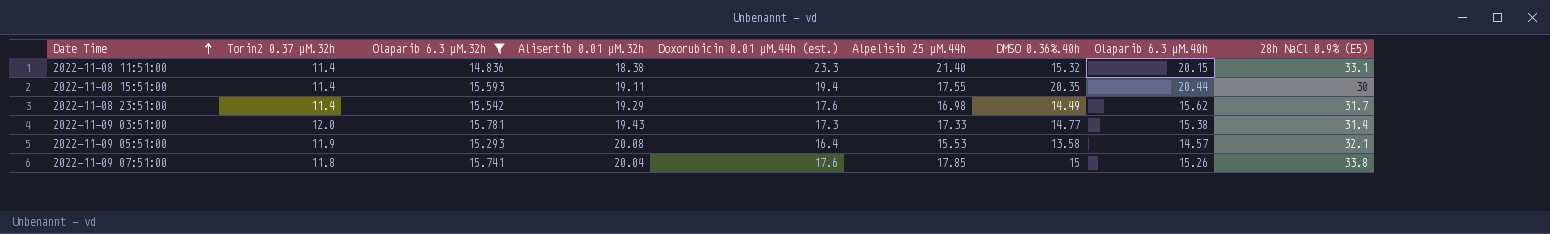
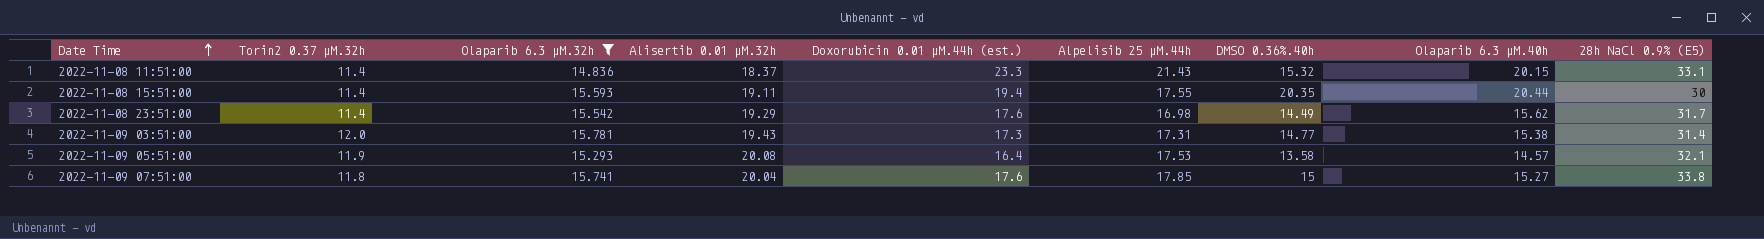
2022-11-08 11:51:00 | Alisertib 0.01 µM.32h: 18.38 -> 18.37
2022-11-08 11:51:00 | Alpelisib 25 µM.44h: 21.40 -> 21.43
2022-11-09 03:51:00 | Alpelisib 25 µM.44h: 17.33 -> 17.31
2022-11-09 05:51:00 | Alpelisib 25 µM.44h: 15.53 -> 17.53
2022-11-09 07:51:00 | Olaparib 6.3 µM.40h: 15.26 -> 15.27

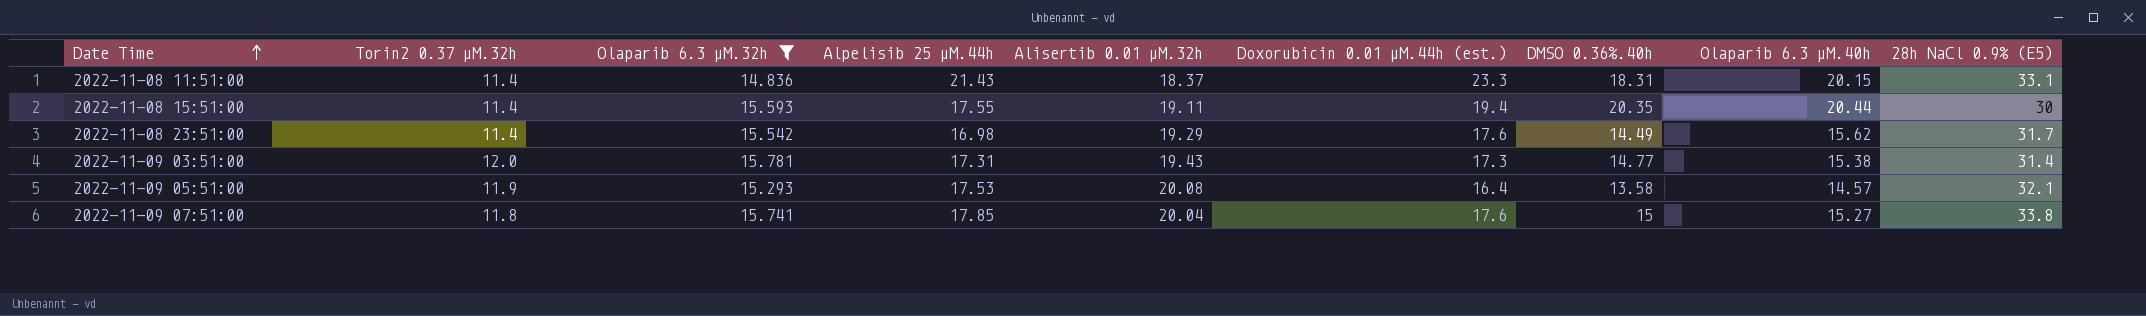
column Alpelisib 25 µM.44h | position: 6 -> 4
2022-11-08 11:51:00 | DMSO 0.36%.40h: 15.32 -> 18.31

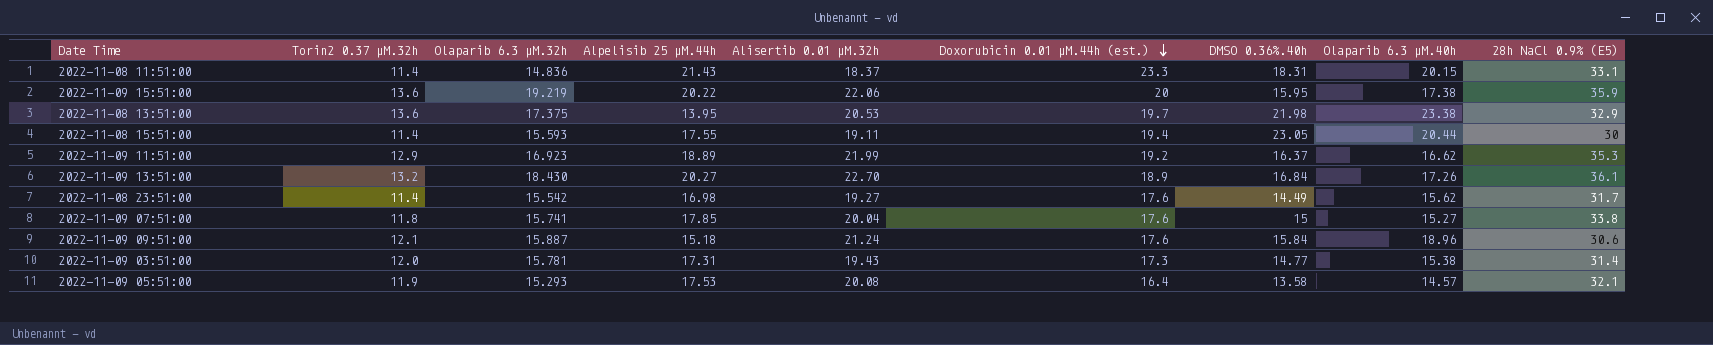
filter: Olaparib 6.3 µM.32h <= 15.781 -> none
row order: Date Time ascending -> Doxorubicin 0.01 µM.44h (est.) descending
2022-11-08 15:51:00 | DMSO 0.36%.40h: 20.35 -> 23.05
2022-11-08 23:51:00 | Alisertib 0.01 µM.32h: 19.29 -> 19.27

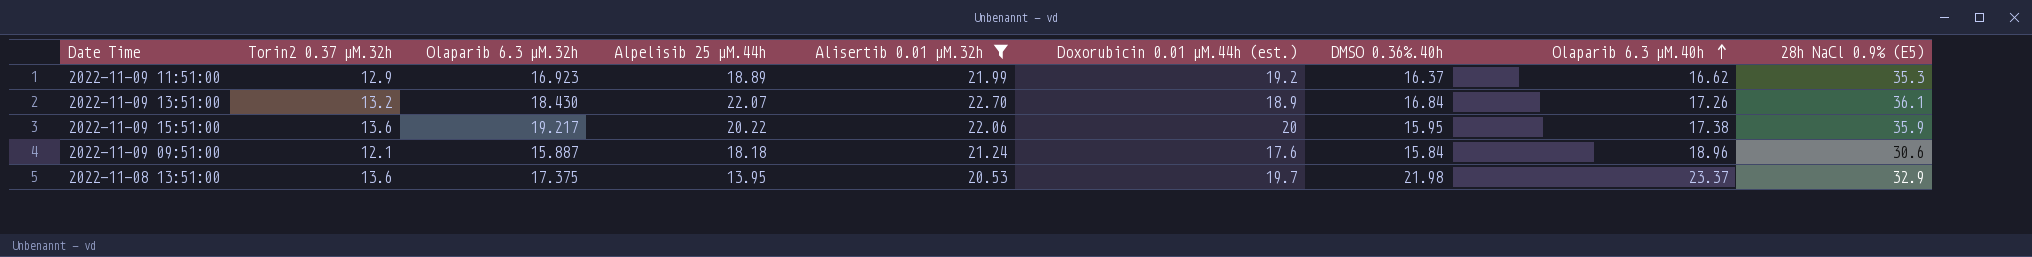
filter: none -> Alisertib 0.01 µM.32h >= 20.53
row order: Doxorubicin 0.01 µM.44h (est.) descending -> Olaparib 6.3 µM.40h ascending
2022-11-09 13:51:00 | Alpelisib 25 µM.44h: 20.27 -> 22.07
2022-11-09 15:51:00 | Olaparib 6.3 µM.32h: 19.219 -> 19.217
2022-11-09 09:51:00 | Alpelisib 25 µM.44h: 15.18 -> 18.18
2022-11-08 13:51:00 | Olaparib 6.3 µM.40h: 23.38 -> 23.37

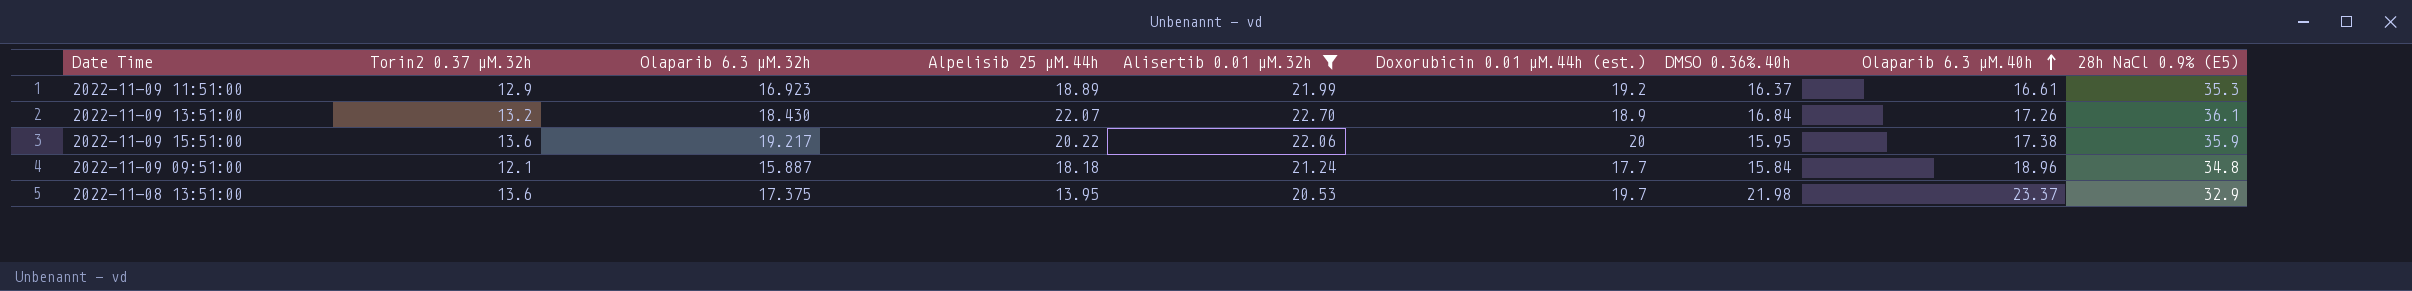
2022-11-09 11:51:00 | Olaparib 6.3 µM.40h: 16.62 -> 16.61
2022-11-09 09:51:00 | Doxorubicin 0.01 µM.44h (est.): 17.6 -> 17.7
2022-11-09 09:51:00 | 28h NaCl 0.9% (E5): 30.6 -> 34.8

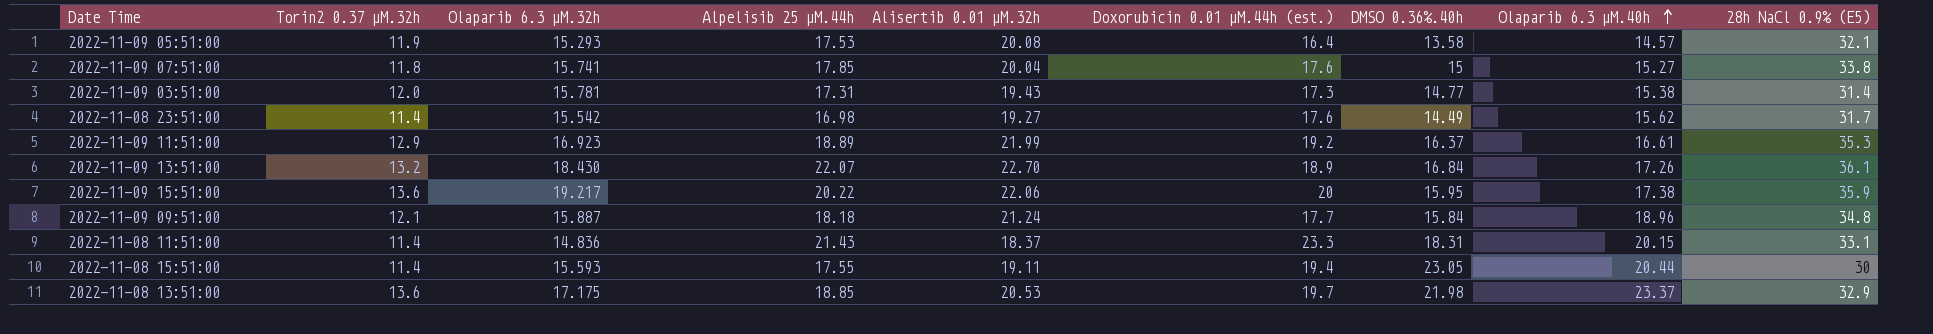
filter: Alisertib 0.01 µM.32h >= 20.53 -> none
2022-11-08 13:51:00 | Olaparib 6.3 µM.32h: 17.375 -> 17.175
2022-11-08 13:51:00 | Alpelisib 25 µM.44h: 13.95 -> 18.85

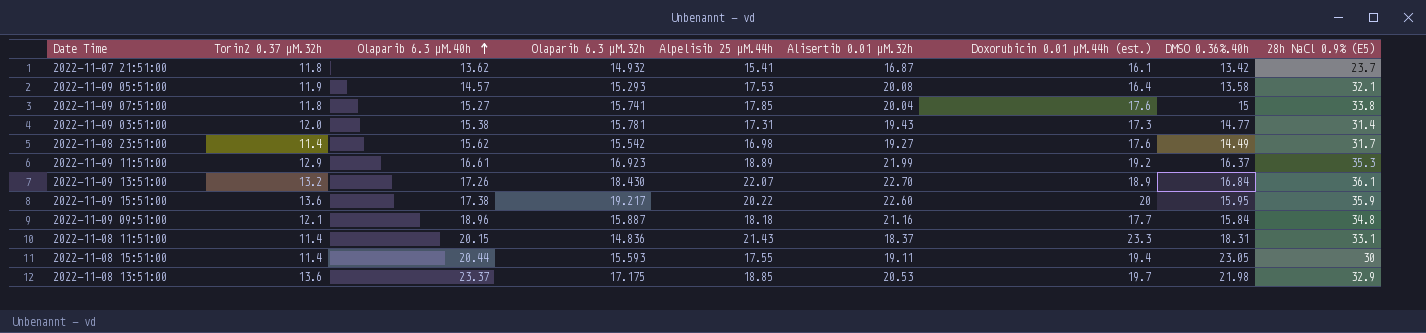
column Olaparib 6.3 µM.40h | position: 8 -> 3
row 2022-11-07 21:51:00: none -> 11.8 | 13.62 | 14.932 | 15.41 | 16.87 | 16.1 | 13.42 | 23.7
2022-11-09 15:51:00 | Alisertib 0.01 µM.32h: 22.06 -> 22.60
2022-11-09 09:51:00 | Alisertib 0.01 µM.32h: 21.24 -> 21.16

